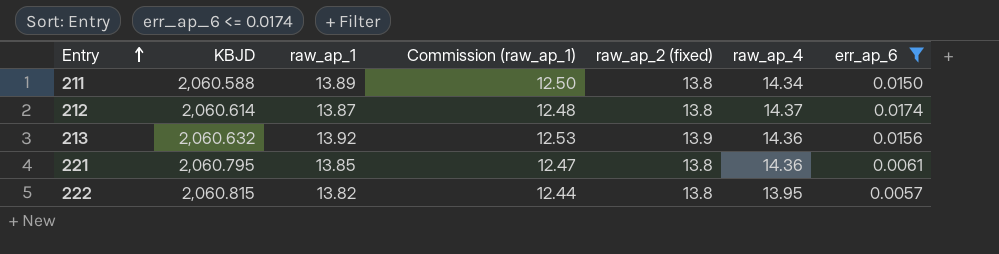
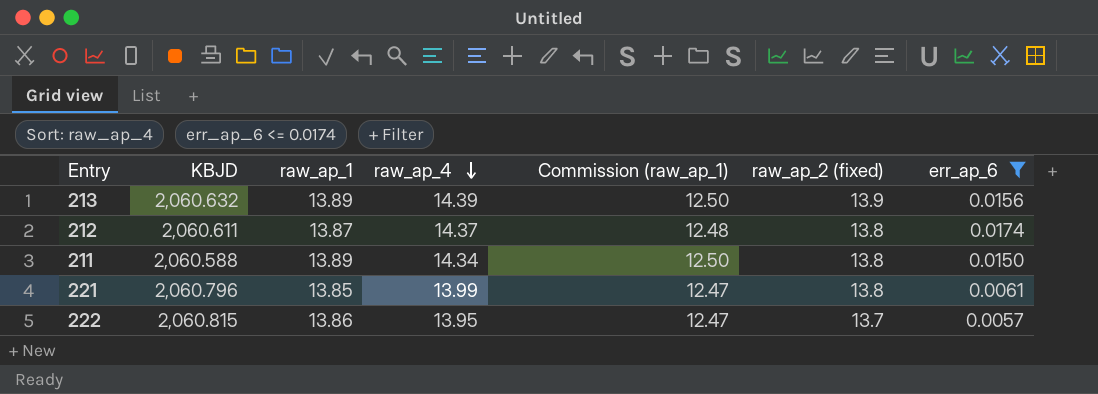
row order: Entry ascending -> raw_ap_4 descending
column raw_ap_4 | position: 6 -> 4
213 | raw_ap_1: 13.92 -> 13.89
213 | raw_ap_4: 14.36 -> 14.39
213 | Commission (raw_ap_1): 12.53 -> 12.50
212 | KBJD: 2,060.614 -> 2,060.611
221 | KBJD: 2,060.795 -> 2,060.796
221 | raw_ap_4: 14.36 -> 13.99
222 | raw_ap_1: 13.82 -> 13.86
222 | Commission (raw_ap_1): 12.44 -> 12.47
222 | raw_ap_2 (fixed): 13.8 -> 13.7

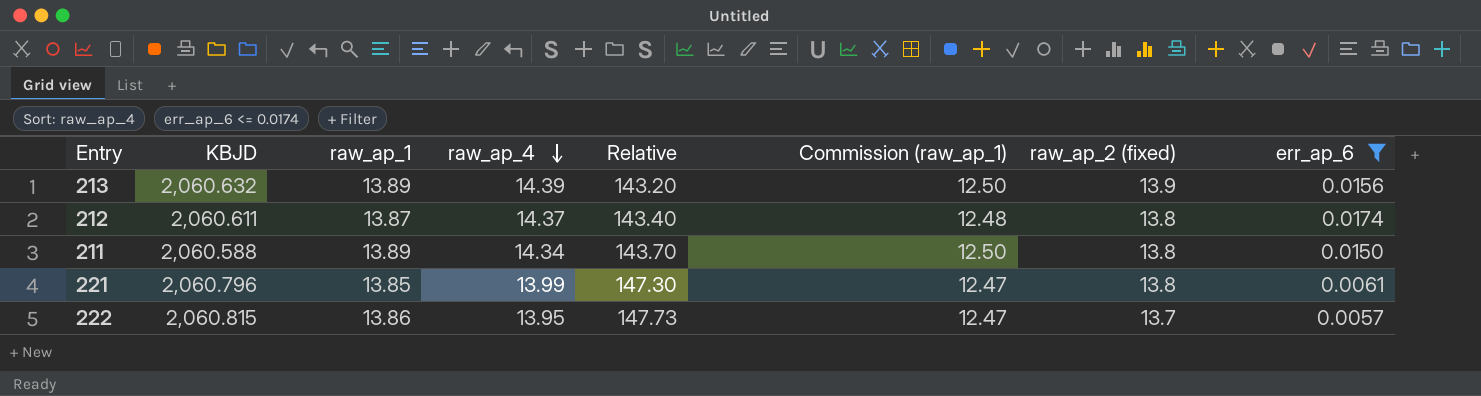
column Relative | formula: none -> [KBJD] / [raw_ap_4]

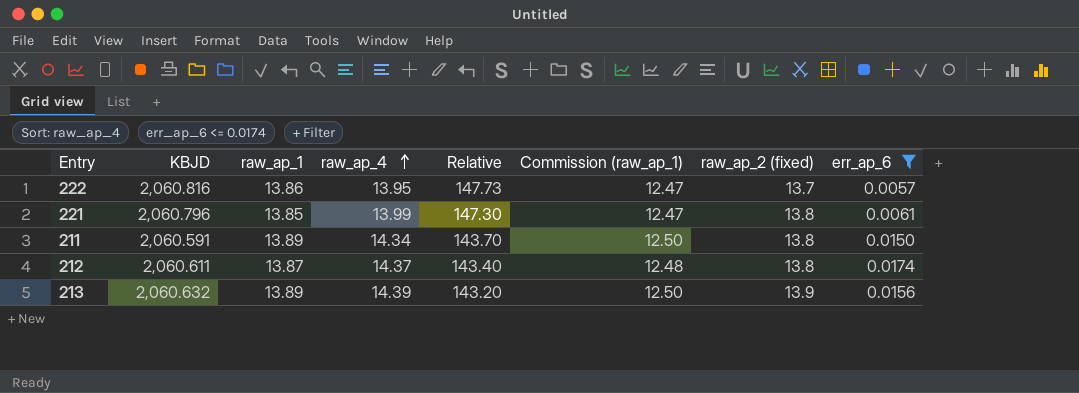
row order: raw_ap_4 descending -> raw_ap_4 ascending
222 | KBJD: 2,060.815 -> 2,060.816
211 | KBJD: 2,060.588 -> 2,060.591

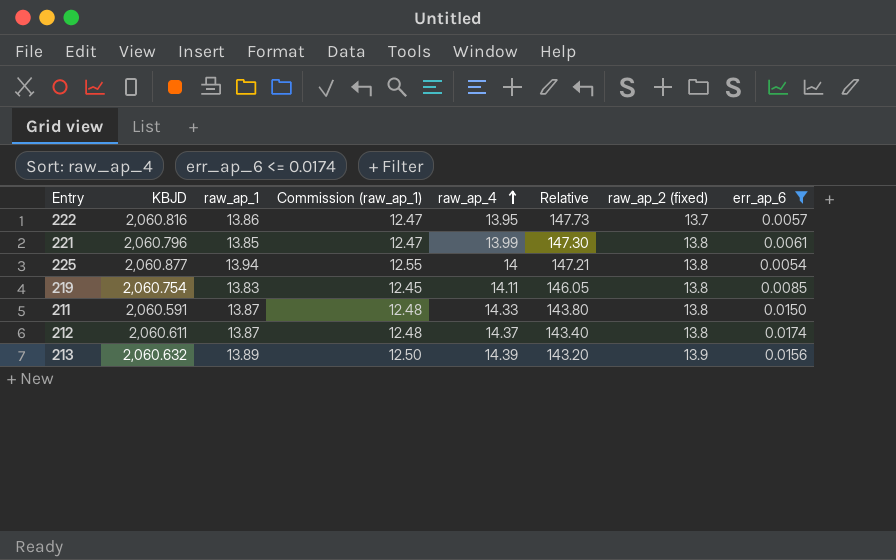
column Commission (raw_ap_1) | position: 6 -> 4
row 225: none -> 2,060.877 | 13.94 | 12.55 | 14 | 147.21 | 13.8 | 0.0054
row 219: none -> 2,060.754 | 13.83 | 12.45 | 14.11 | 146.05 | 13.8 | 0.0085
211 | raw_ap_1: 13.89 -> 13.87
211 | Commission (raw_ap_1): 12.50 -> 12.48
211 | raw_ap_4: 14.34 -> 14.33
211 | Relative: 143.70 -> 143.80

